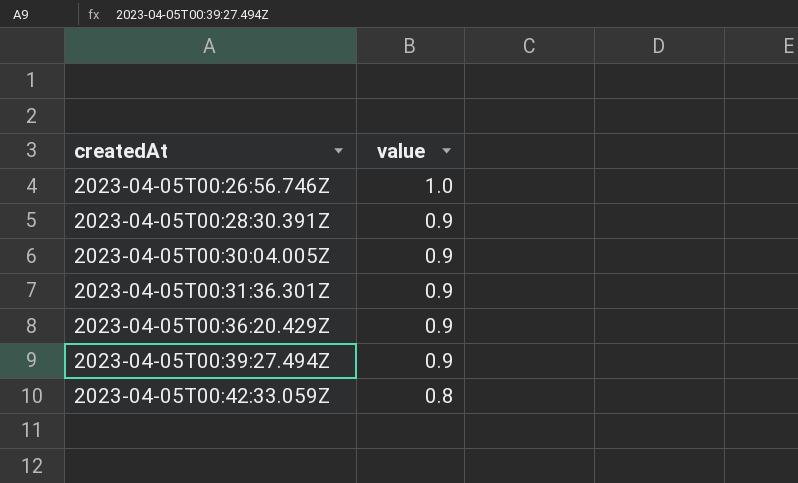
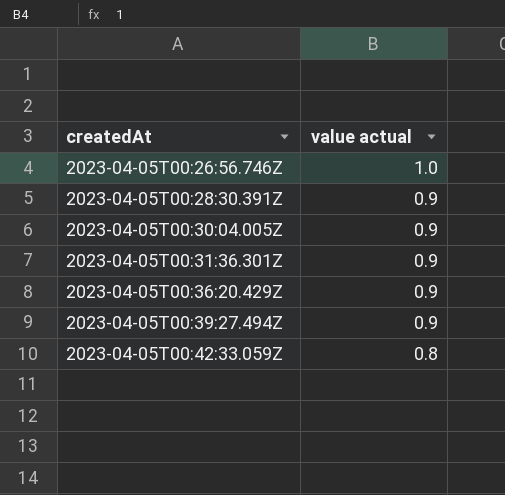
column name: value -> value actual

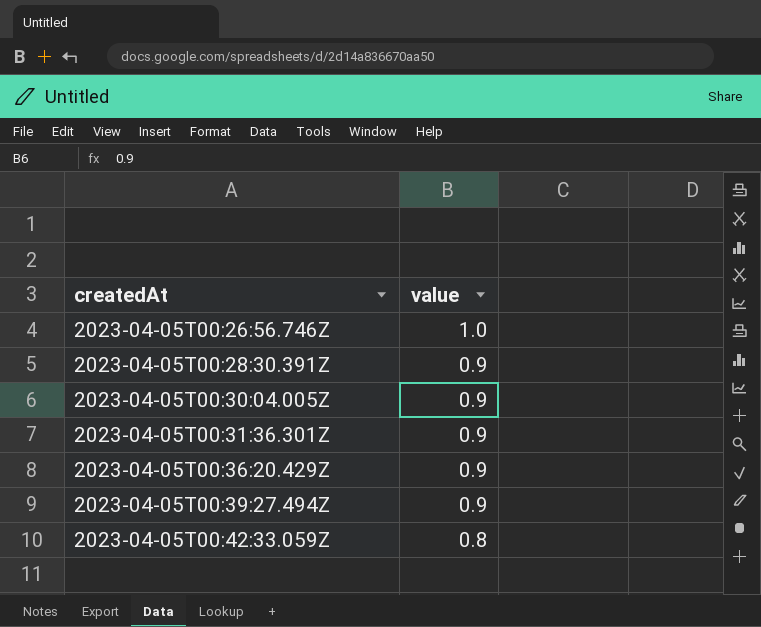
column name: value actual -> value

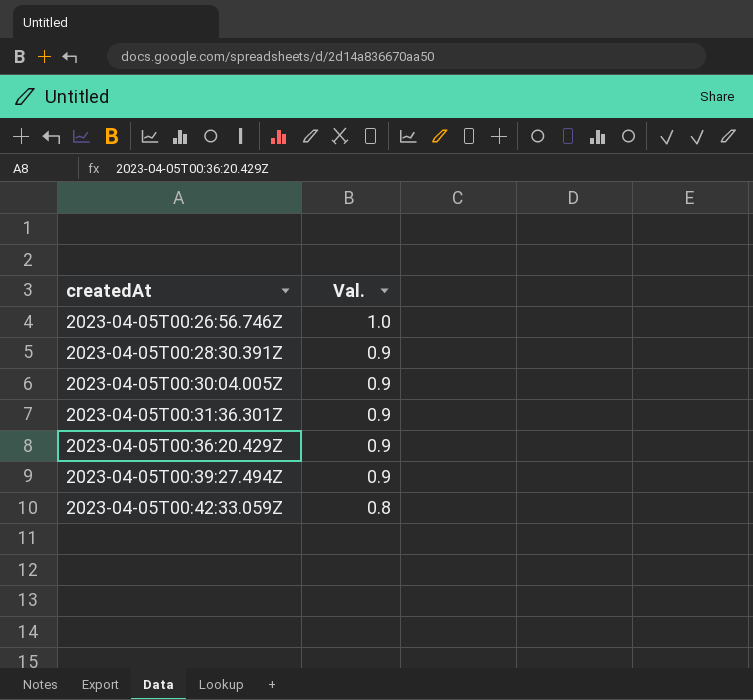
column name: value -> Val.

